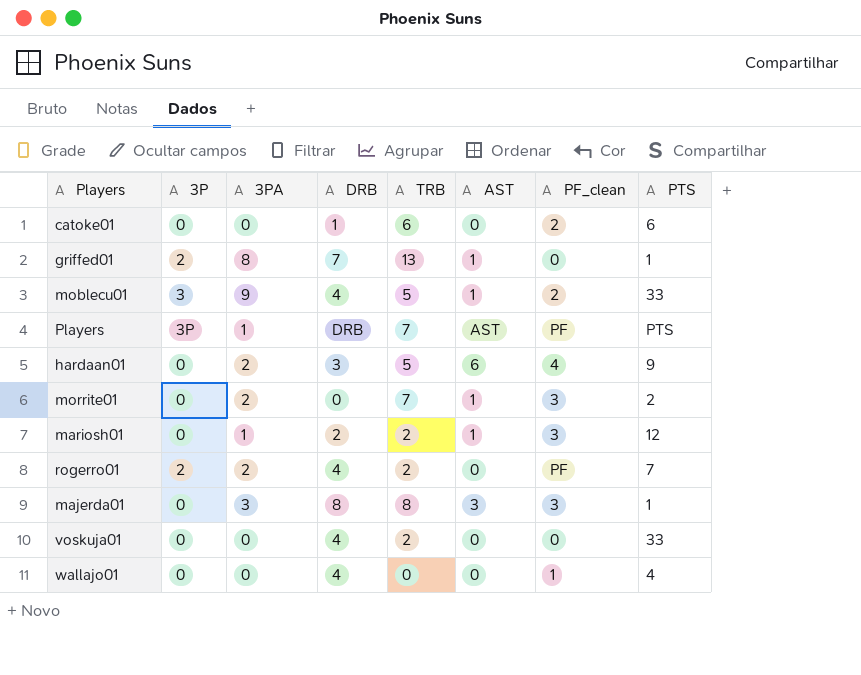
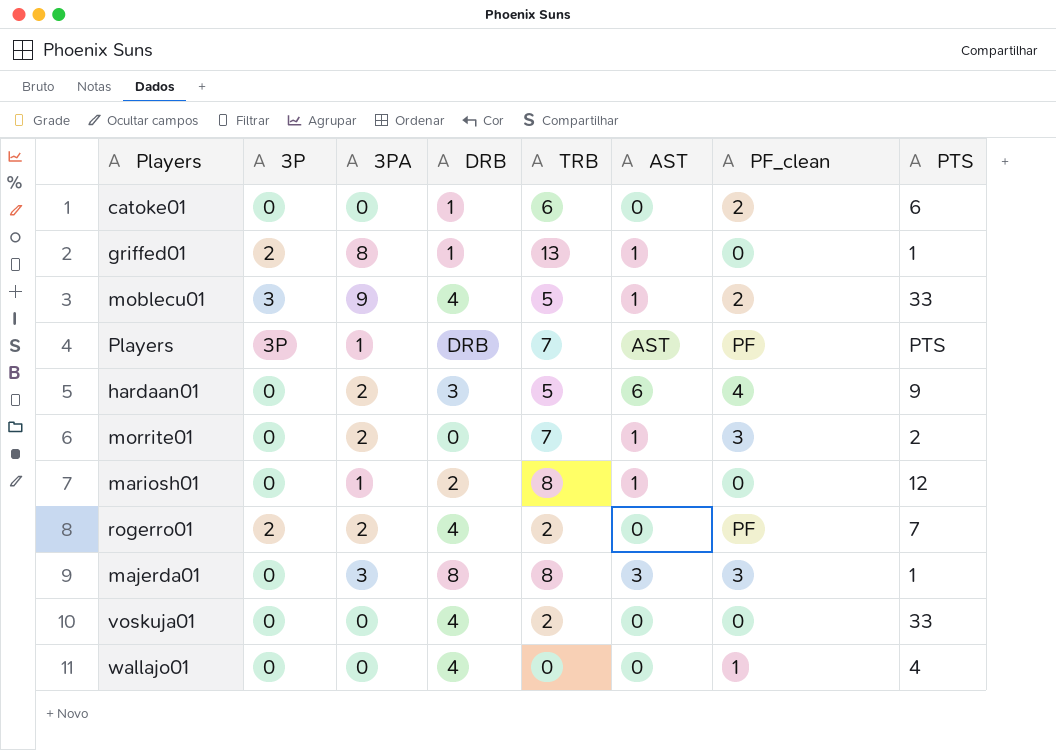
griffed01 | DRB: 7 -> 1
mariosh01 | TRB: 2 -> 8
mariosh01 | PF_clean: 3 -> 0

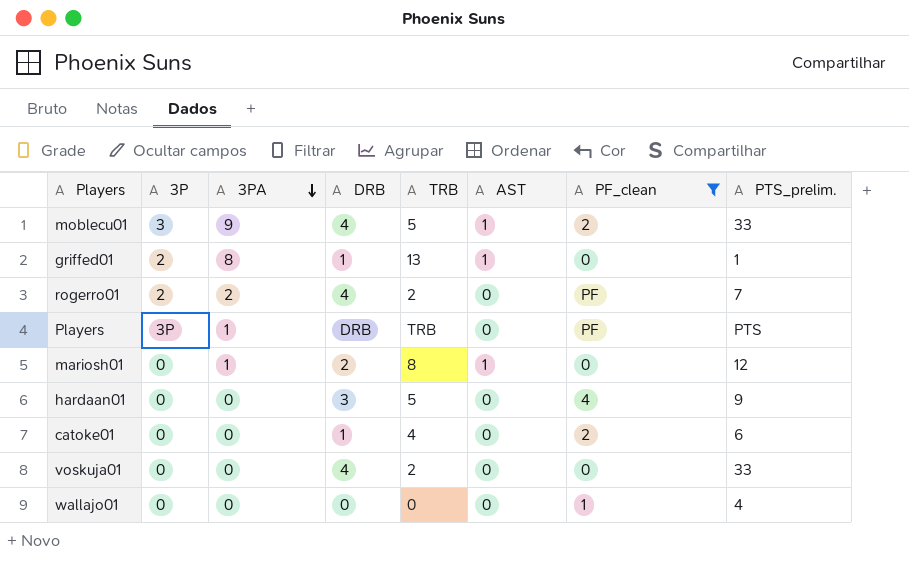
filter: none -> PF_clean != 3
row order: none -> 3PA descending
column name: PTS -> PTS_prelim.
Players | TRB: 7 -> TRB
Players | AST: AST -> 0
hardaan01 | 3PA: 2 -> 0
hardaan01 | AST: 6 -> 0
catoke01 | TRB: 6 -> 4
wallajo01 | DRB: 4 -> 0

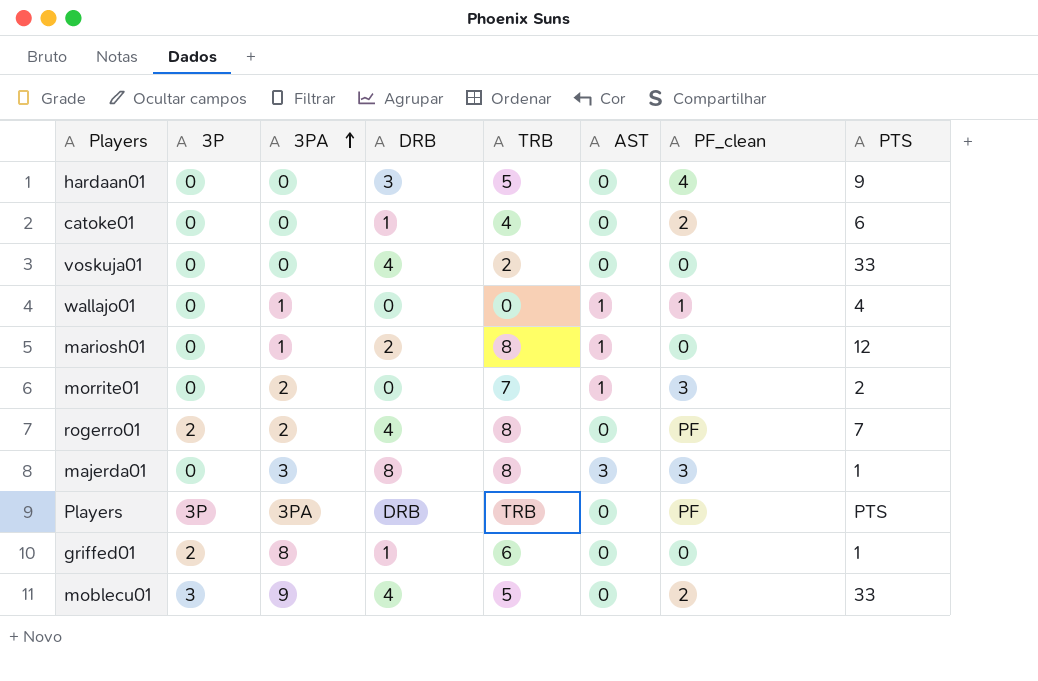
filter: PF_clean != 3 -> none
row order: 3PA descending -> 3PA ascending
column name: PTS_prelim. -> PTS
wallajo01 | 3PA: 0 -> 1
wallajo01 | AST: 0 -> 1
rogerro01 | TRB: 2 -> 8
Players | 3PA: 1 -> 3PA
griffed01 | TRB: 13 -> 6
griffed01 | AST: 1 -> 0
moblecu01 | AST: 1 -> 0

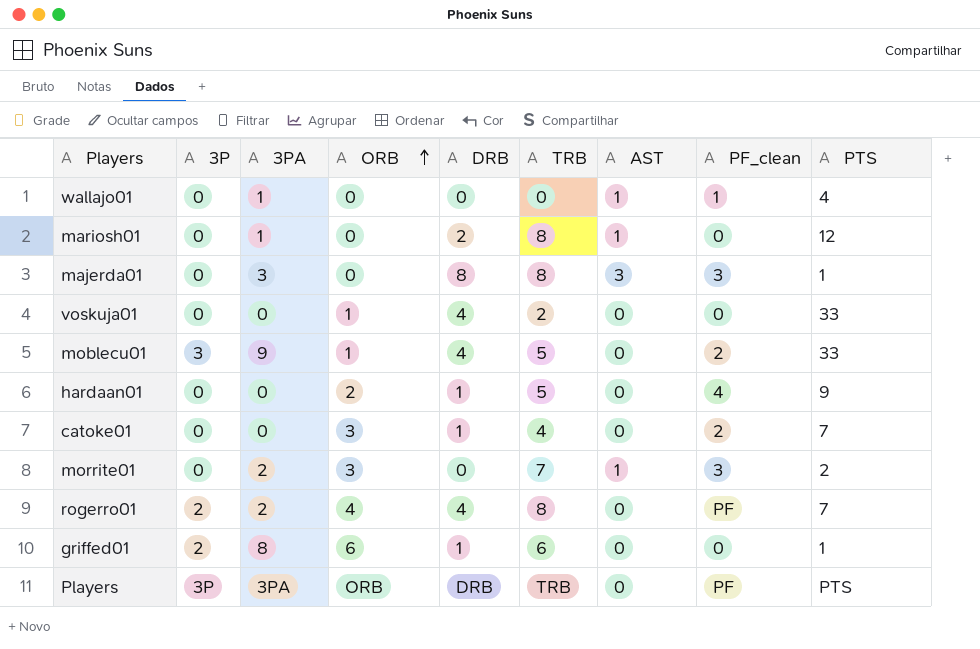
row order: 3PA ascending -> ORB ascending
column ORB | position: none -> 4
hardaan01 | DRB: 3 -> 1
catoke01 | PTS: 6 -> 7

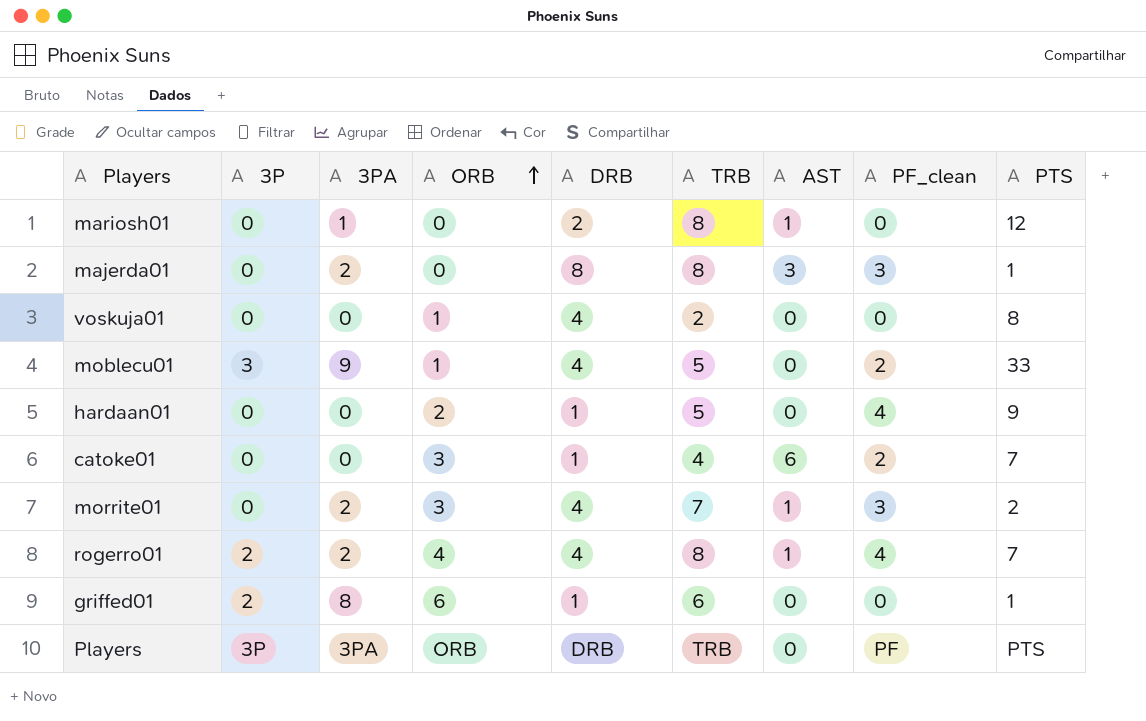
row wallajo01: 0 | 1 | 0 | 0 | 0 | 1 | 1 | 4 -> none
majerda01 | 3PA: 3 -> 2
voskuja01 | PTS: 33 -> 8
catoke01 | AST: 0 -> 6
morrite01 | DRB: 0 -> 4
rogerro01 | AST: 0 -> 1
rogerro01 | PF_clean: PF -> 4

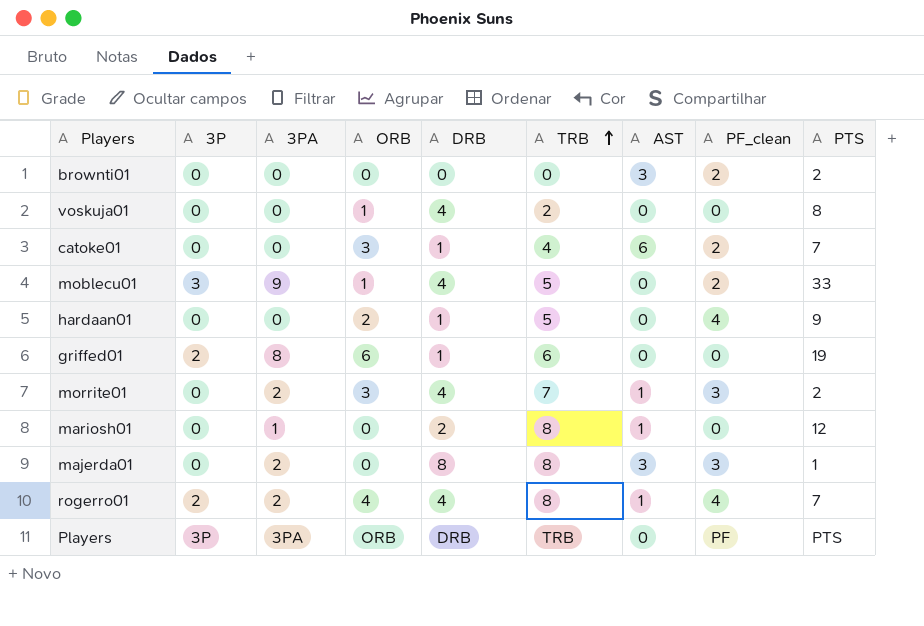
row order: ORB ascending -> TRB ascending
row brownti01: none -> 0 | 0 | 0 | 0 | 0 | 3 | 2 | 2
griffed01 | PTS: 1 -> 19

